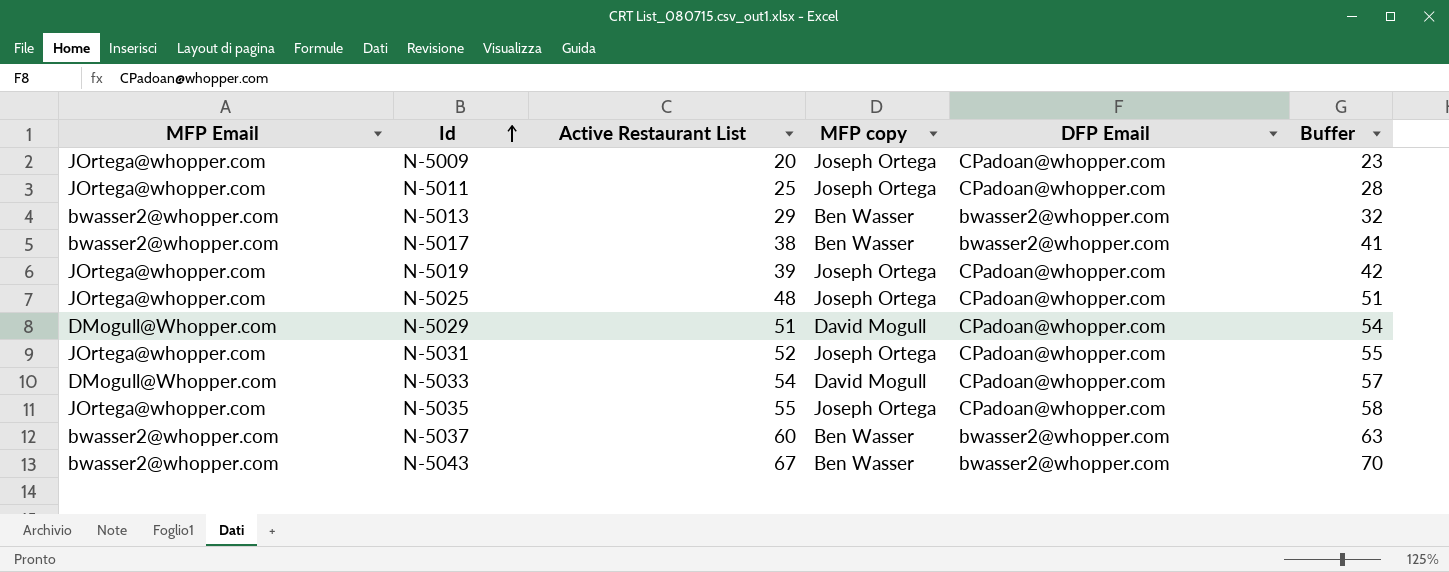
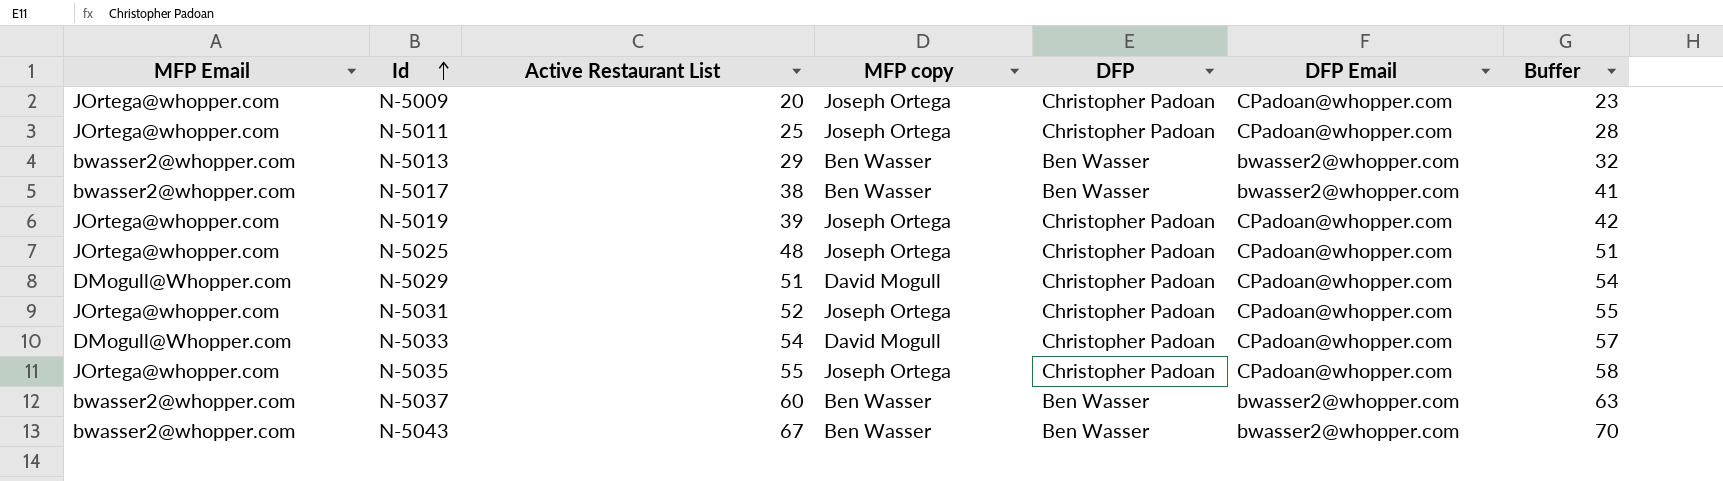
column DFP | position: none -> 5

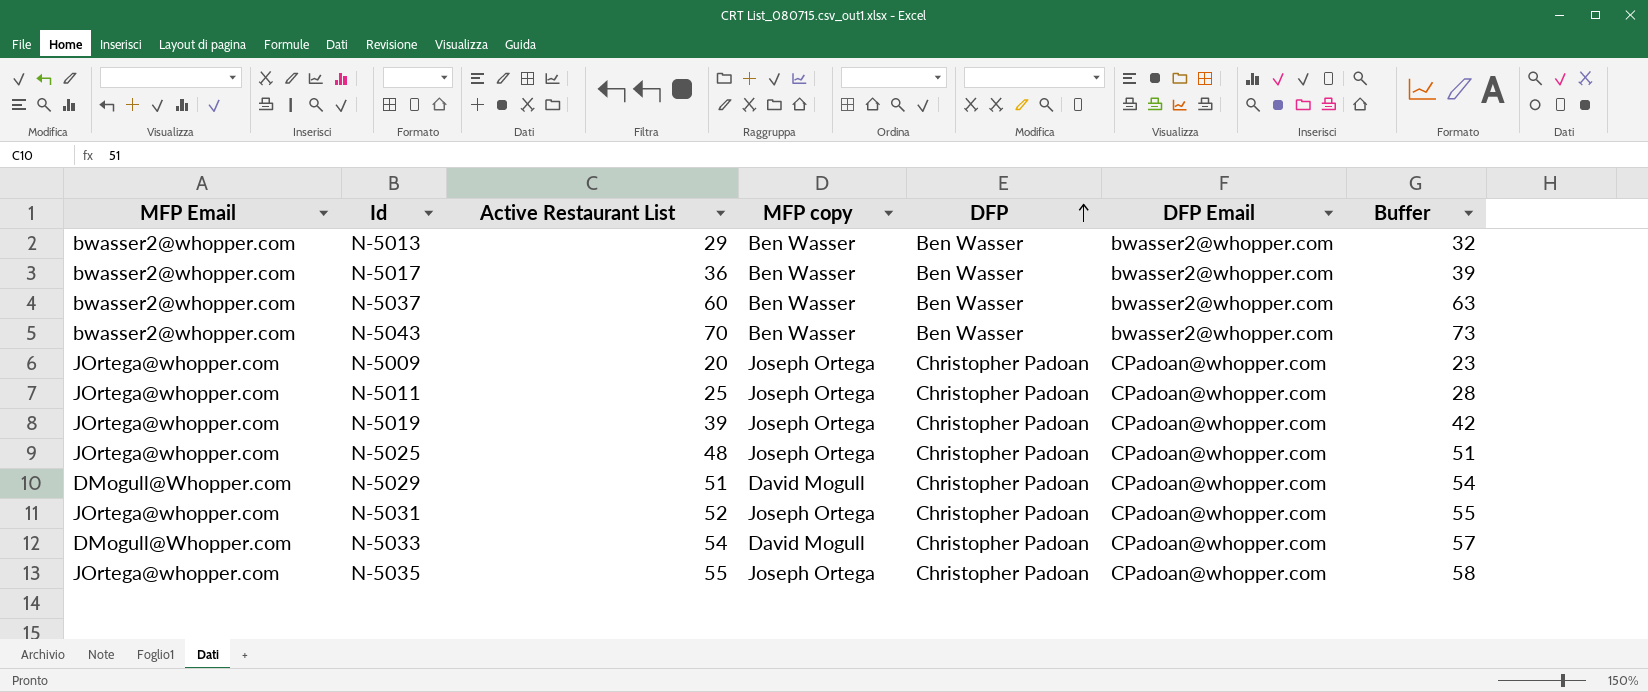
row order: Id ascending -> DFP ascending
N-5017 | Active Restaurant List: 38 -> 36
N-5017 | Buffer: 41 -> 39
N-5043 | Active Restaurant List: 67 -> 70
N-5043 | Buffer: 70 -> 73

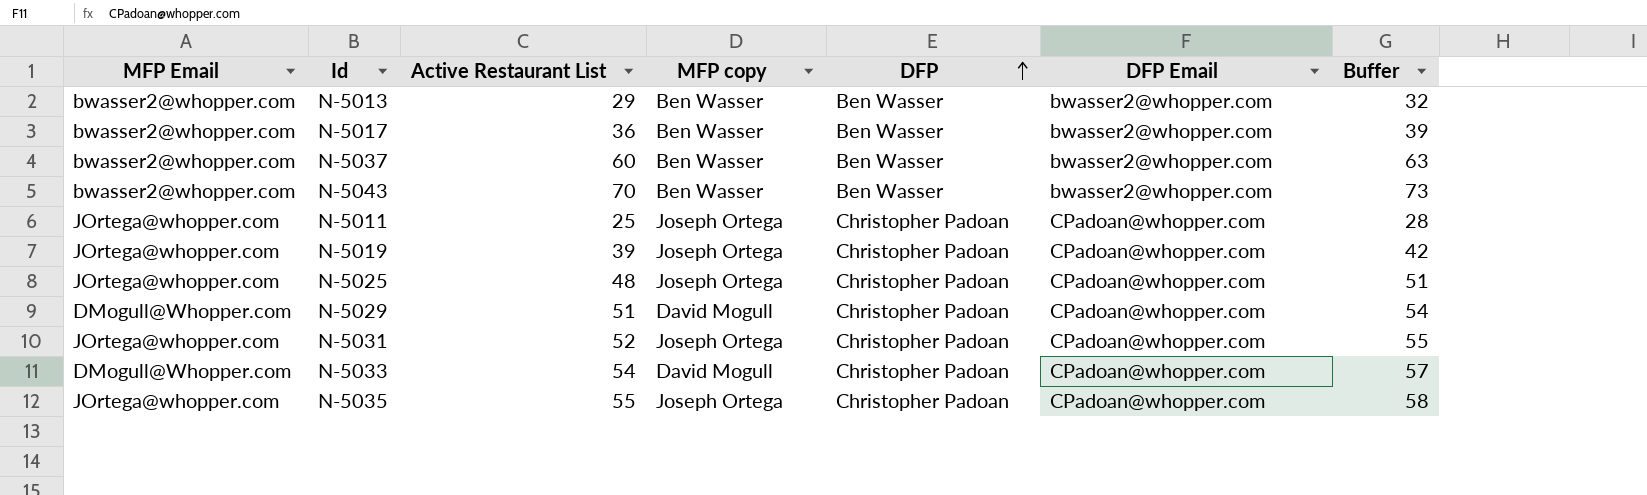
row N-5009: JOrtega@whopper.com | 20 | Joseph Ortega | Christopher Padoan | CPadoan@whopper.com | 23 -> none

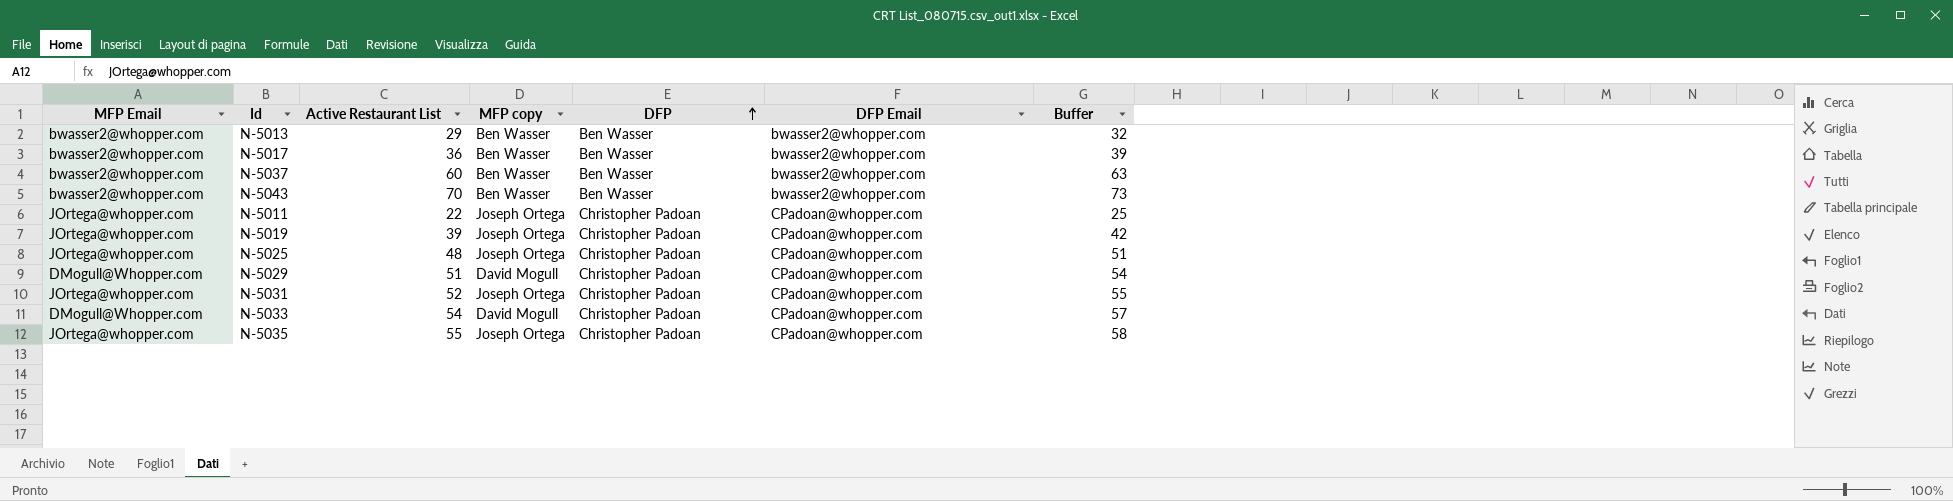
N-5011 | Active Restaurant List: 25 -> 22
N-5011 | Buffer: 28 -> 25

